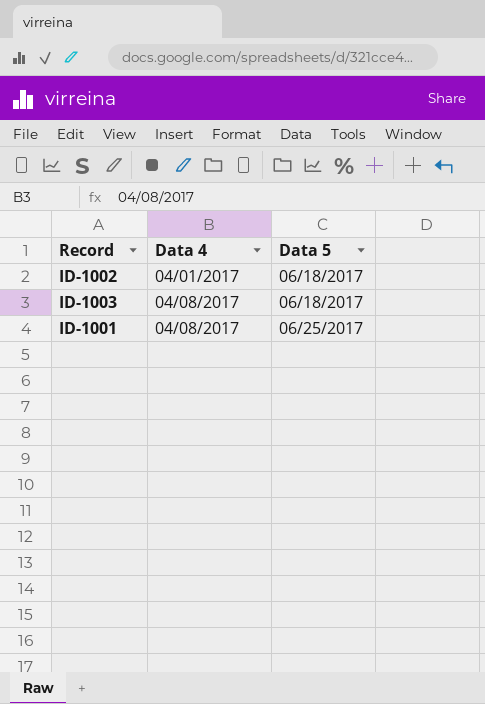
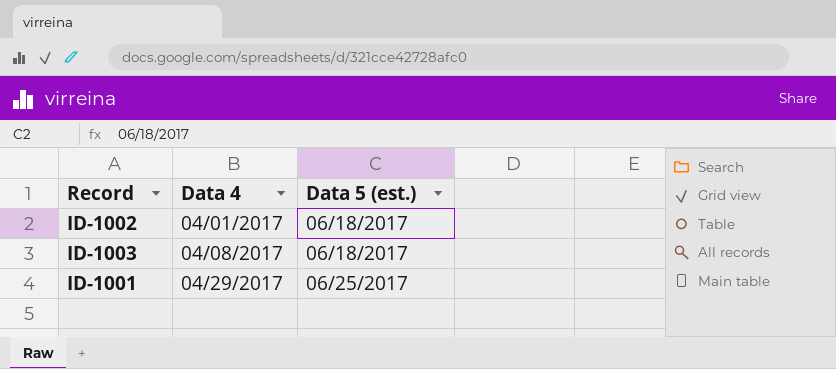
column name: Data 5 -> Data 5 (est.)
ID-1001 | Data 4: 04/08/2017 -> 04/29/2017

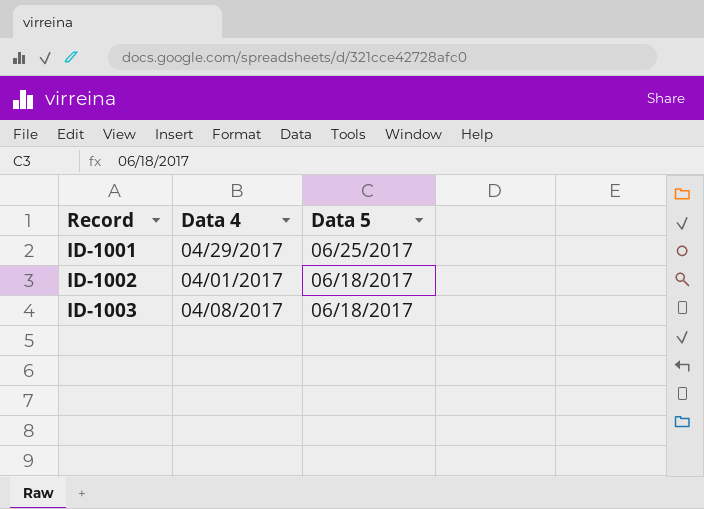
row order: Data 4 ascending -> Record ascending
column name: Data 5 (est.) -> Data 5

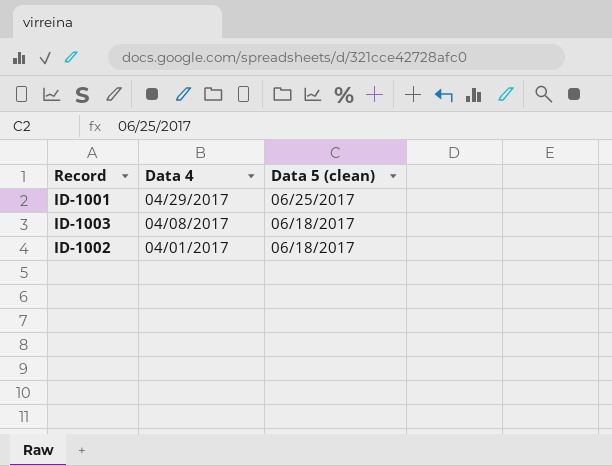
row order: Record ascending -> Data 4 descending
column name: Data 5 -> Data 5 (clean)

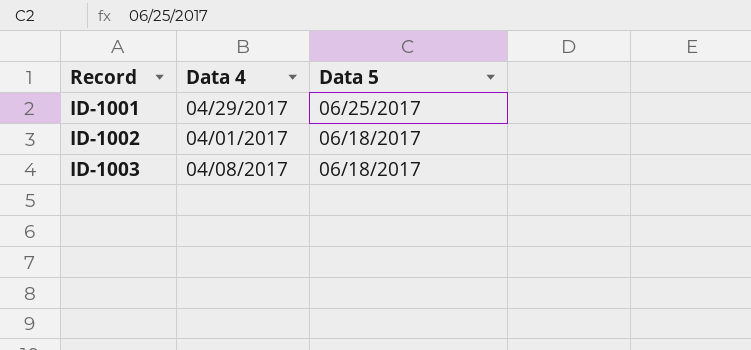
row order: Data 4 descending -> Record ascending
column name: Data 5 (clean) -> Data 5

